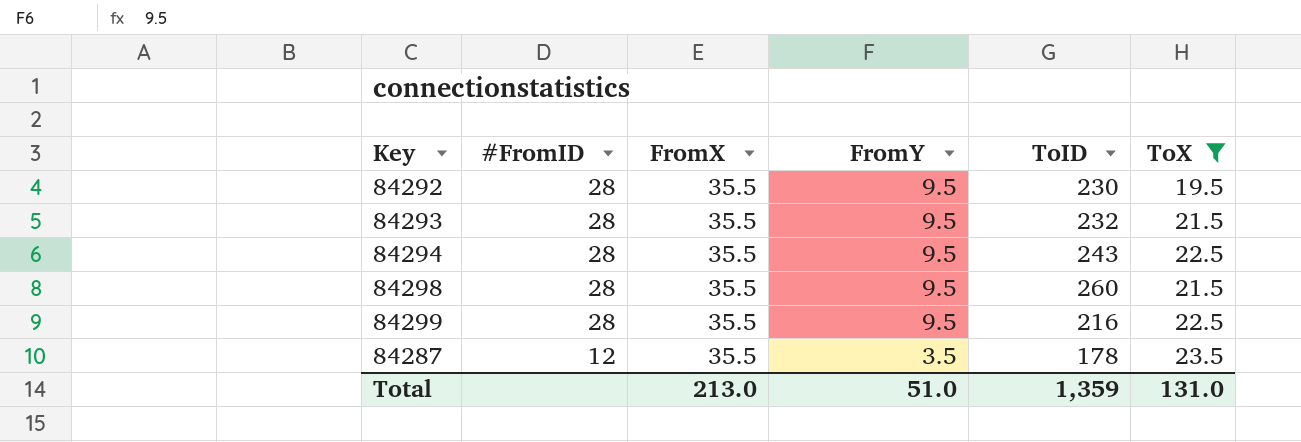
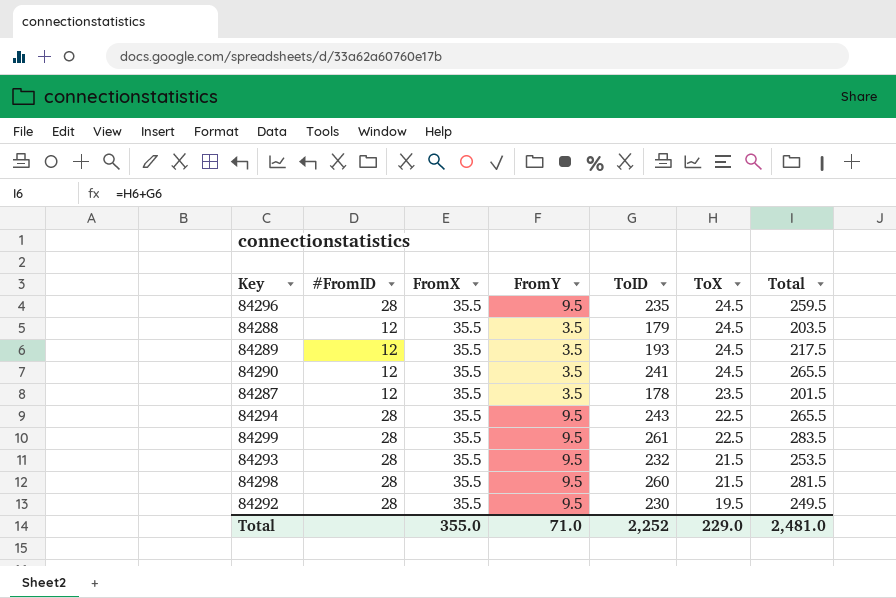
filter: ToX != 24.5 -> none
row order: #FromID descending -> ToX descending
column Total | formula: none -> [ToID] + [ToX]
84299 | ToID: 216 -> 261
Total | FromX: 213.0 -> 355.0
Total | FromY: 51.0 -> 71.0
Total | ToID: 1,359 -> 2,252
Total | ToX: 131.0 -> 229.0

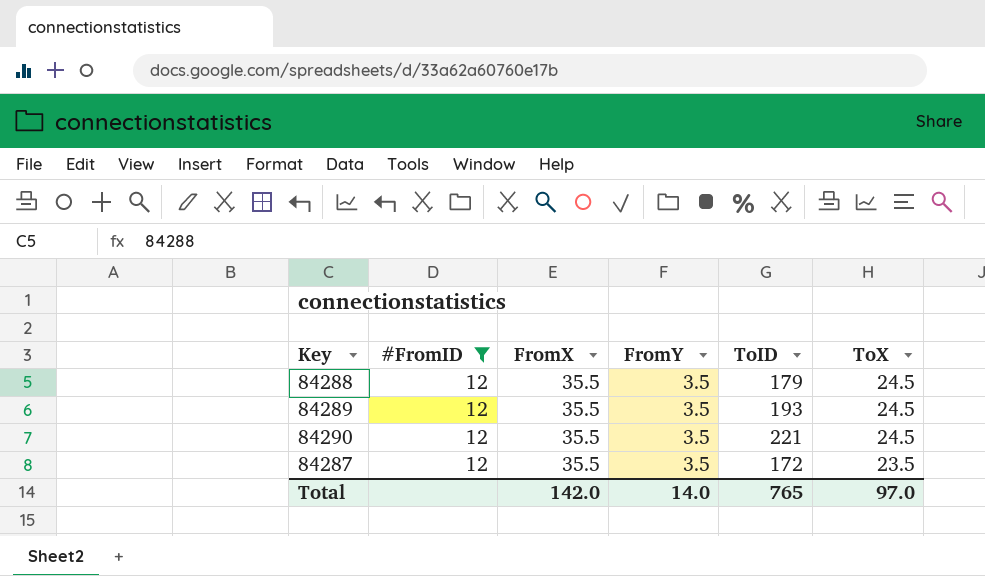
filter: none -> #FromID = 12
column Total | formula: [ToID] + [ToX] -> none
84290 | ToID: 241 -> 221
84287 | ToID: 178 -> 172
Total | FromX: 355.0 -> 142.0
Total | FromY: 71.0 -> 14.0
Total | ToID: 2,252 -> 765
Total | ToX: 229.0 -> 97.0

